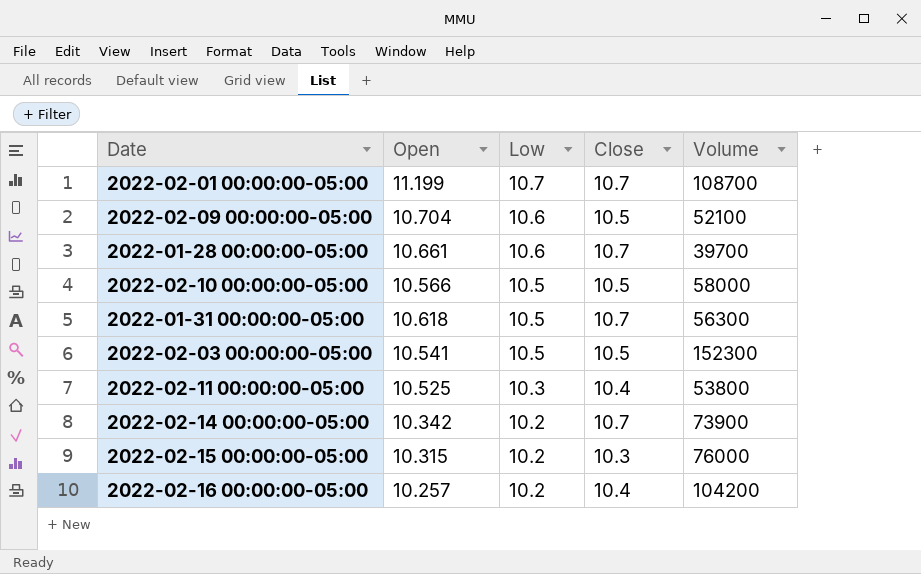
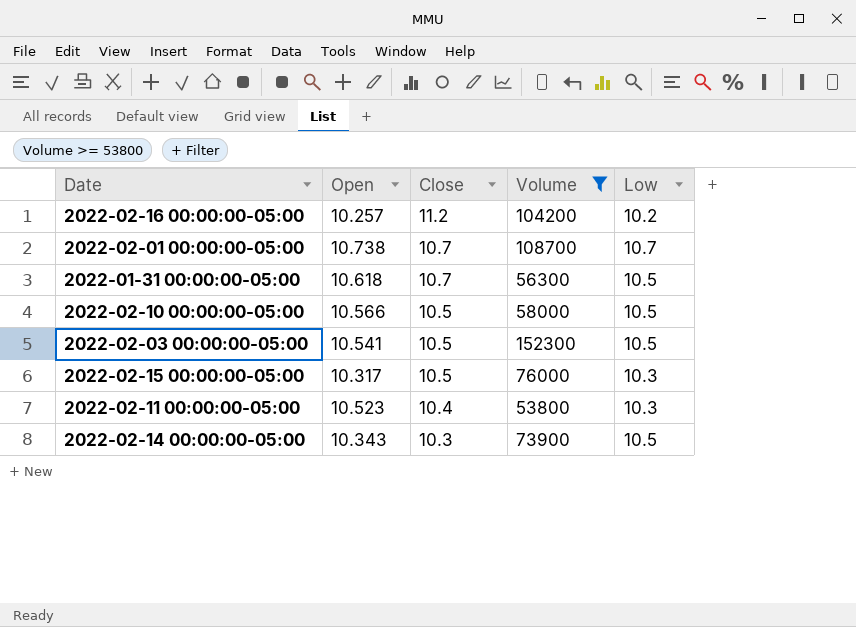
filter: none -> Volume >= 53800
row order: Low descending -> Close descending
column Low | position: 3 -> 5
2022-02-16 00:00:00-05:00 | Close: 10.4 -> 11.2
2022-02-01 00:00:00-05:00 | Open: 11.199 -> 10.738
2022-02-15 00:00:00-05:00 | Open: 10.315 -> 10.317
2022-02-15 00:00:00-05:00 | Close: 10.3 -> 10.5
2022-02-15 00:00:00-05:00 | Low: 10.2 -> 10.3
2022-02-11 00:00:00-05:00 | Open: 10.525 -> 10.523
2022-02-14 00:00:00-05:00 | Open: 10.342 -> 10.343
2022-02-14 00:00:00-05:00 | Close: 10.7 -> 10.3
2022-02-14 00:00:00-05:00 | Low: 10.2 -> 10.5

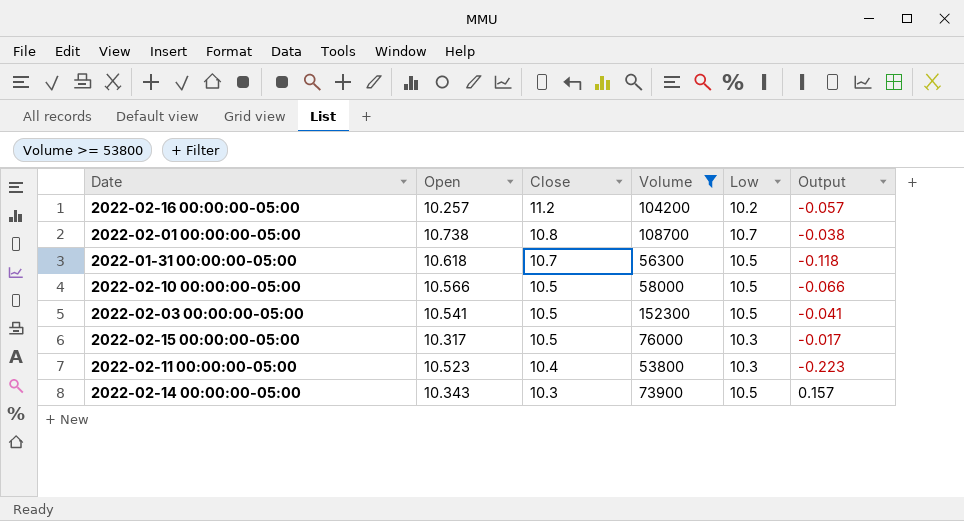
column Output | formula: none -> [Low] - [Open]
2022-02-01 00:00:00-05:00 | Close: 10.7 -> 10.8

